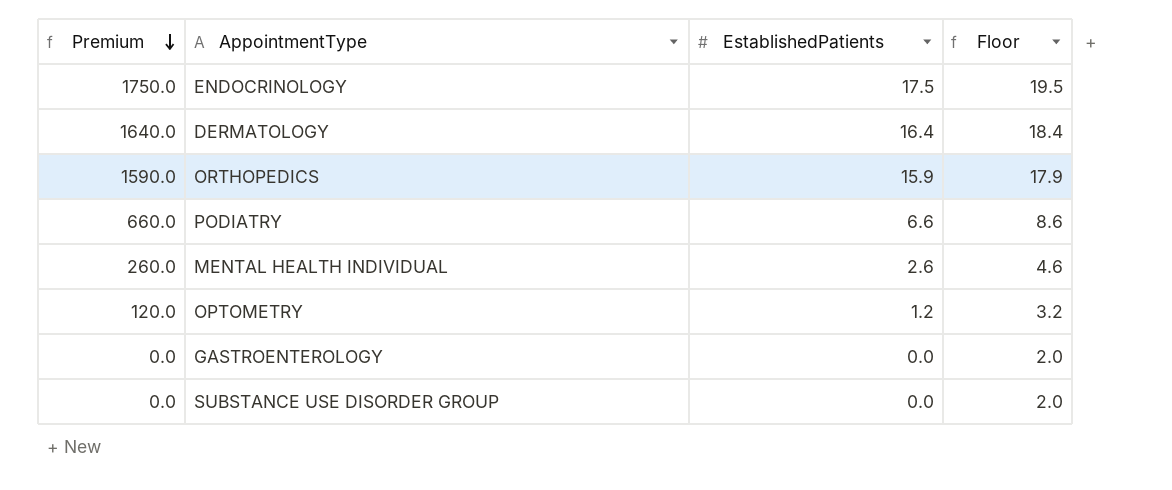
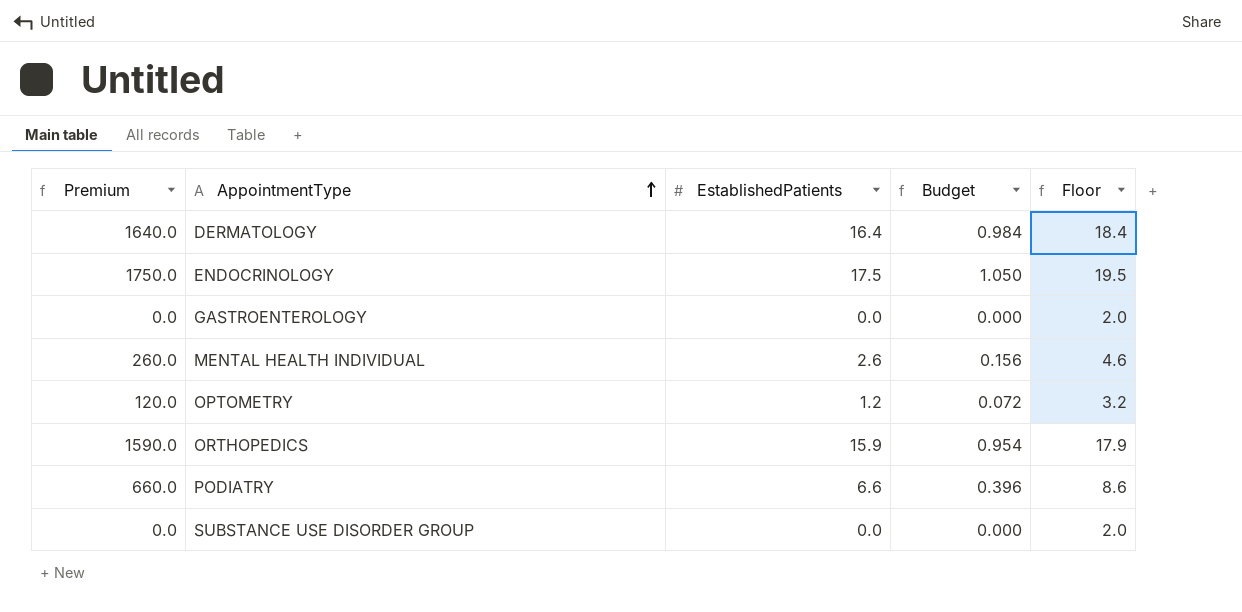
row order: Premium descending -> AppointmentType ascending
column Budget | formula: none -> [EstablishedPatients] * 0.06

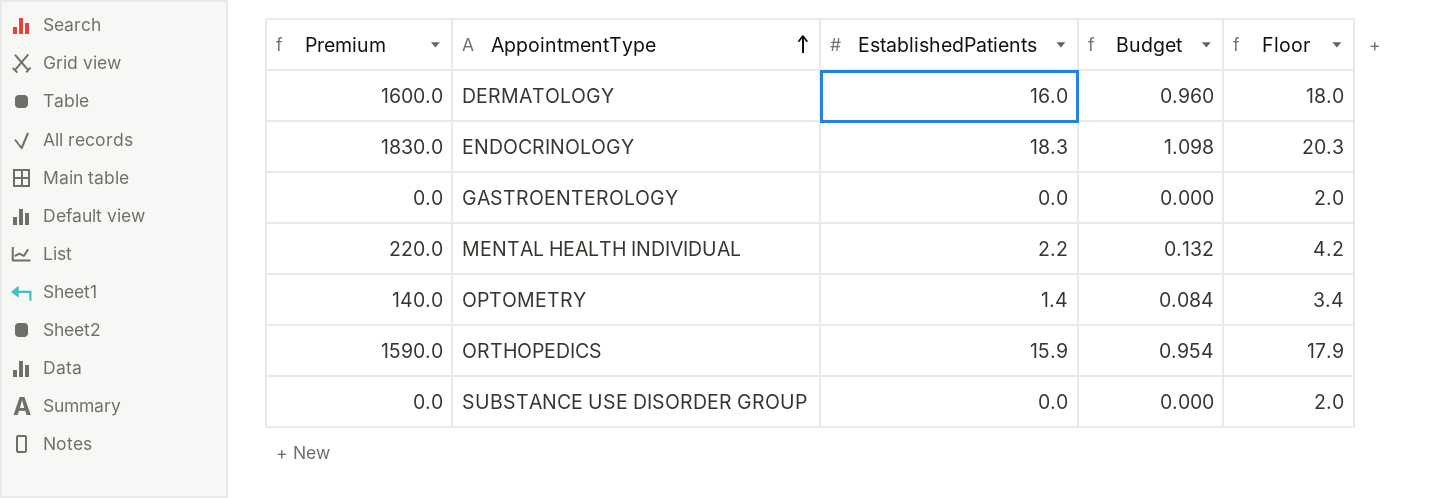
row PODIATRY: 660.0 | 6.6 | 0.396 | 8.6 -> none
DERMATOLOGY | Premium: 1640.0 -> 1600.0
DERMATOLOGY | EstablishedPatients: 16.4 -> 16.0
DERMATOLOGY | Budget: 0.984 -> 0.960
DERMATOLOGY | Floor: 18.4 -> 18.0
ENDOCRINOLOGY | Premium: 1750.0 -> 1830.0
ENDOCRINOLOGY | EstablishedPatients: 17.5 -> 18.3
ENDOCRINOLOGY | Budget: 1.050 -> 1.098
ENDOCRINOLOGY | Floor: 19.5 -> 20.3
MENTAL HEALTH INDIVIDUAL | Premium: 260.0 -> 220.0
MENTAL HEALTH INDIVIDUAL | EstablishedPatients: 2.6 -> 2.2
MENTAL HEALTH INDIVIDUAL | Budget: 0.156 -> 0.132
MENTAL HEALTH INDIVIDUAL | Floor: 4.6 -> 4.2
OPTOMETRY | Premium: 120.0 -> 140.0
OPTOMETRY | EstablishedPatients: 1.2 -> 1.4
OPTOMETRY | Budget: 0.072 -> 0.084
OPTOMETRY | Floor: 3.2 -> 3.4

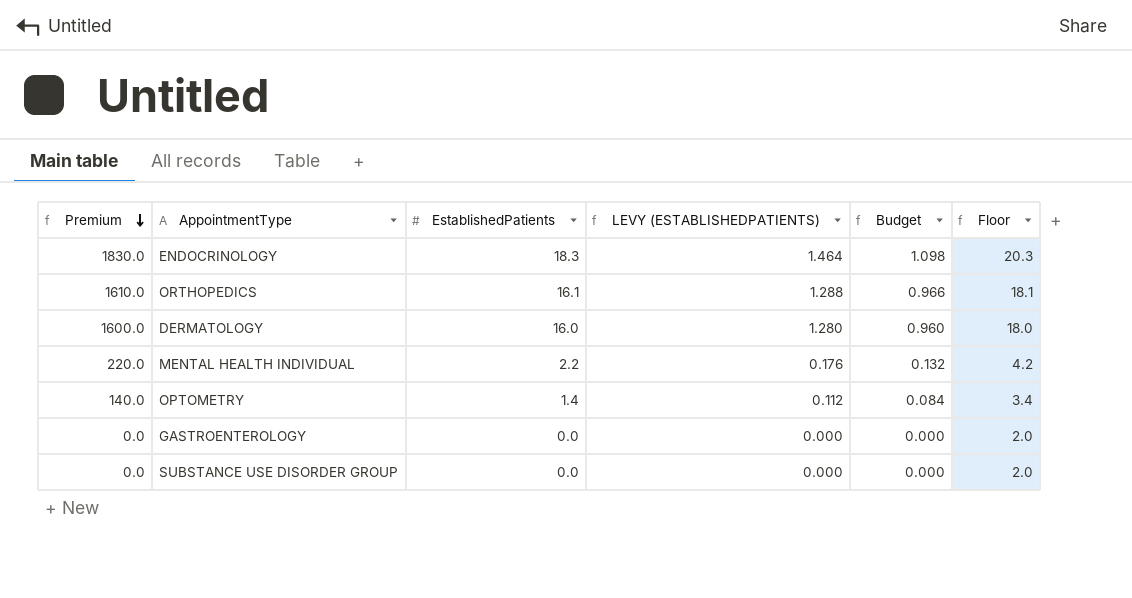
row order: AppointmentType ascending -> Premium descending
column LEVY (ESTABLISHEDPATIENTS) | formula: none -> [EstablishedPatients] * 0.08
ORTHOPEDICS | Premium: 1590.0 -> 1610.0
ORTHOPEDICS | EstablishedPatients: 15.9 -> 16.1
ORTHOPEDICS | Budget: 0.954 -> 0.966
ORTHOPEDICS | Floor: 17.9 -> 18.1

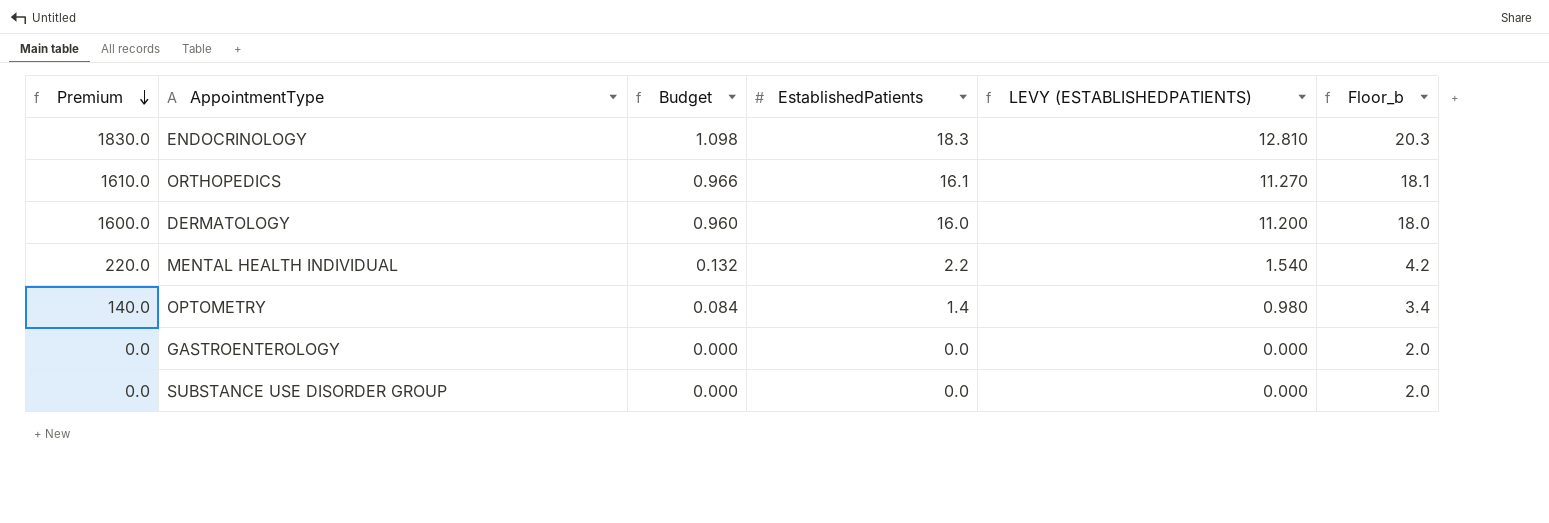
column Budget | position: 5 -> 3
column LEVY (ESTABLISHEDPATIENTS) | formula: [EstablishedPatients] * 0.08 -> [EstablishedPatients] * 0.7
column name: Floor -> Floor_b

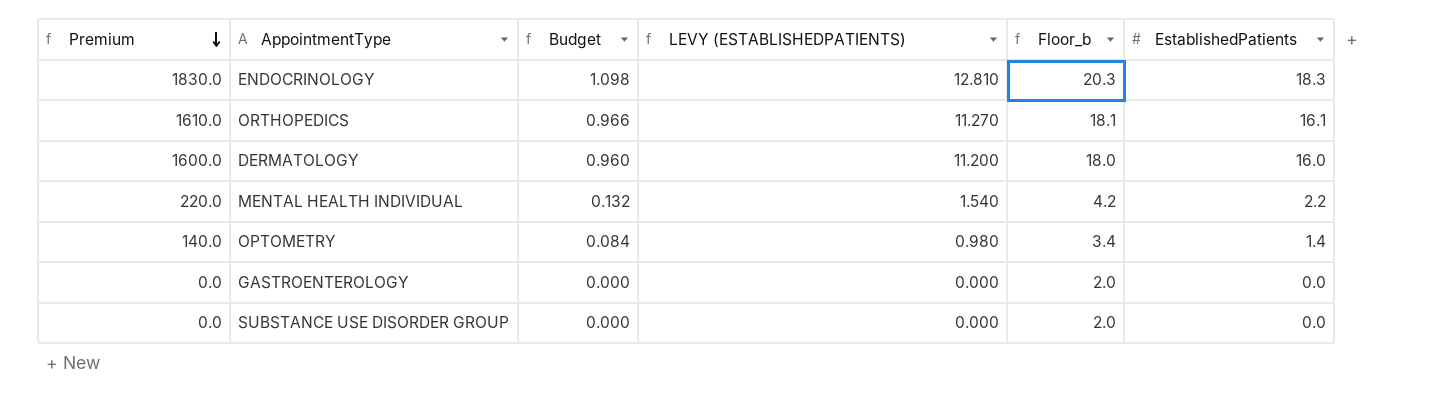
column EstablishedPatients | position: 4 -> 6

